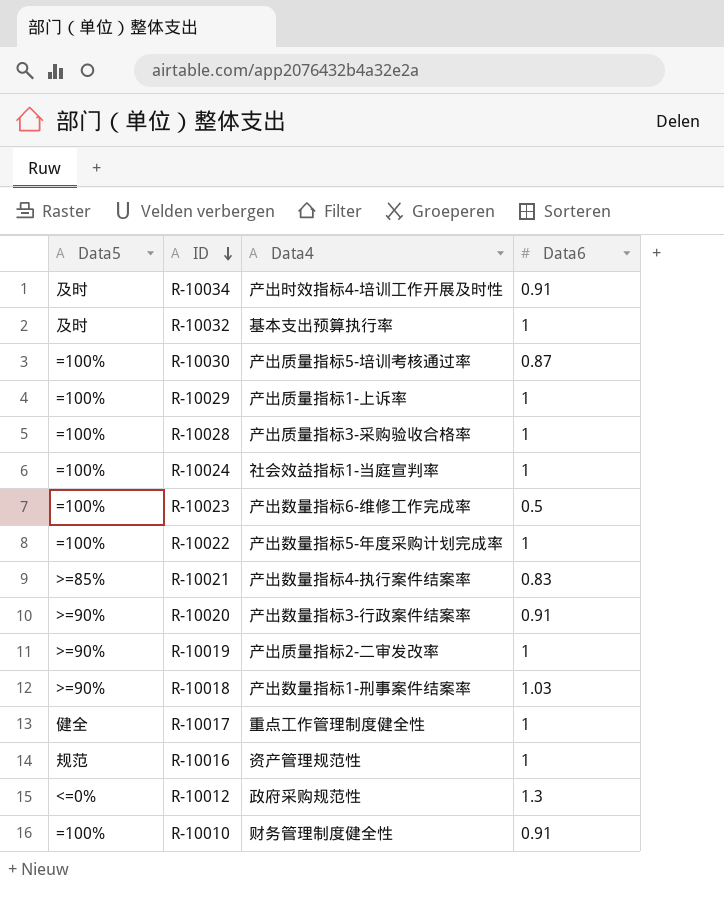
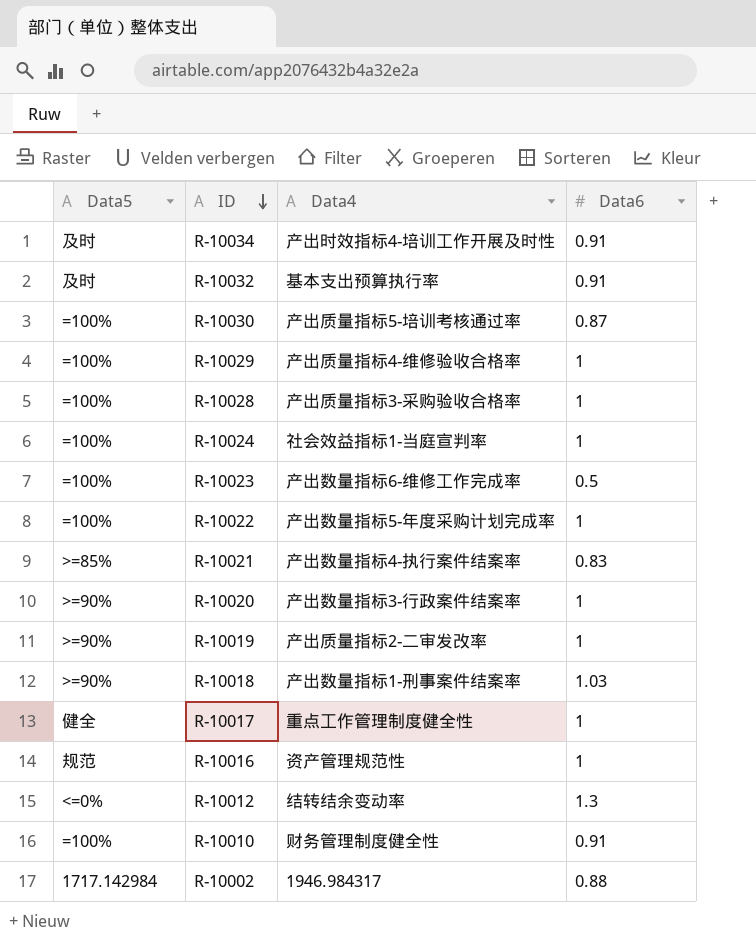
R-10032 | Data6: 1 -> 0.91
R-10029 | Data4: 产出质量指标1-上诉率 -> 产出质量指标4-维修验收合格率
R-10020 | Data6: 0.91 -> 1
R-10012 | Data4: 政府采购规范性 -> 结转结余变动率
row R-10002: none -> 1717.142984 | 1946.984317 | 0.88

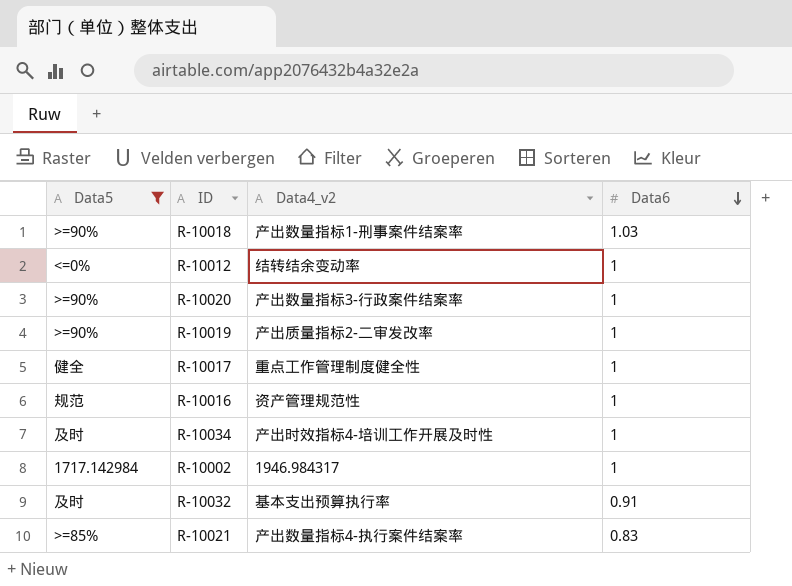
filter: none -> Data5 != =100%
row order: ID descending -> Data6 descending
column name: Data4 -> Data4_v2
R-10012 | Data6: 1.3 -> 1
R-10034 | Data6: 0.91 -> 1
R-10002 | Data6: 0.88 -> 1

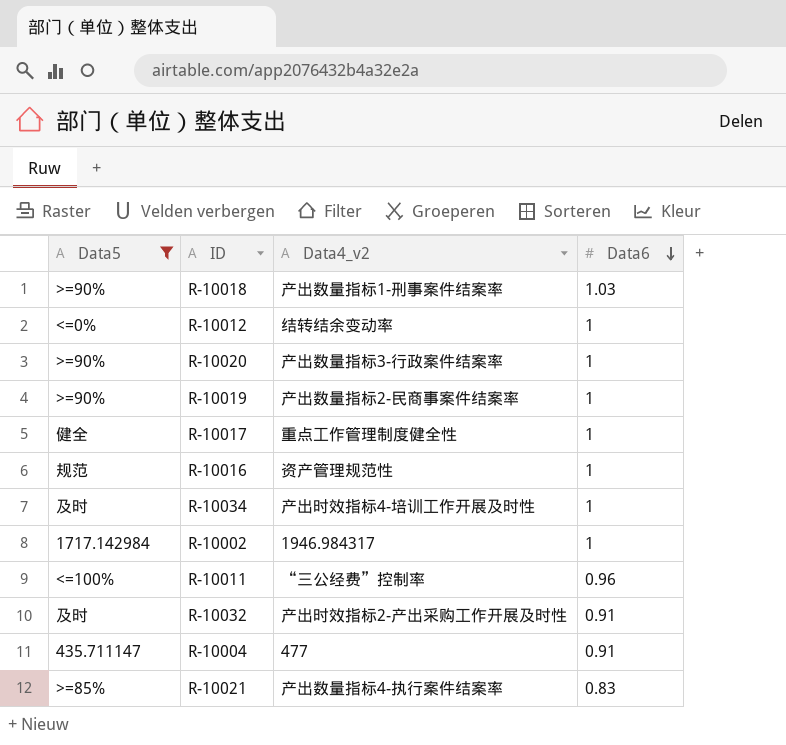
R-10019 | Data4_v2: 产出质量指标2-二审发改率 -> 产出数量指标2-民商事案件结案率
row R-10011: none -> <=100% | “三公经费”控制率 | 0.96
R-10032 | Data4_v2: 基本支出预算执行率 -> 产出时效指标2-产出采购工作开展及时性
row R-10004: none -> 435.711147 | 477 | 0.91

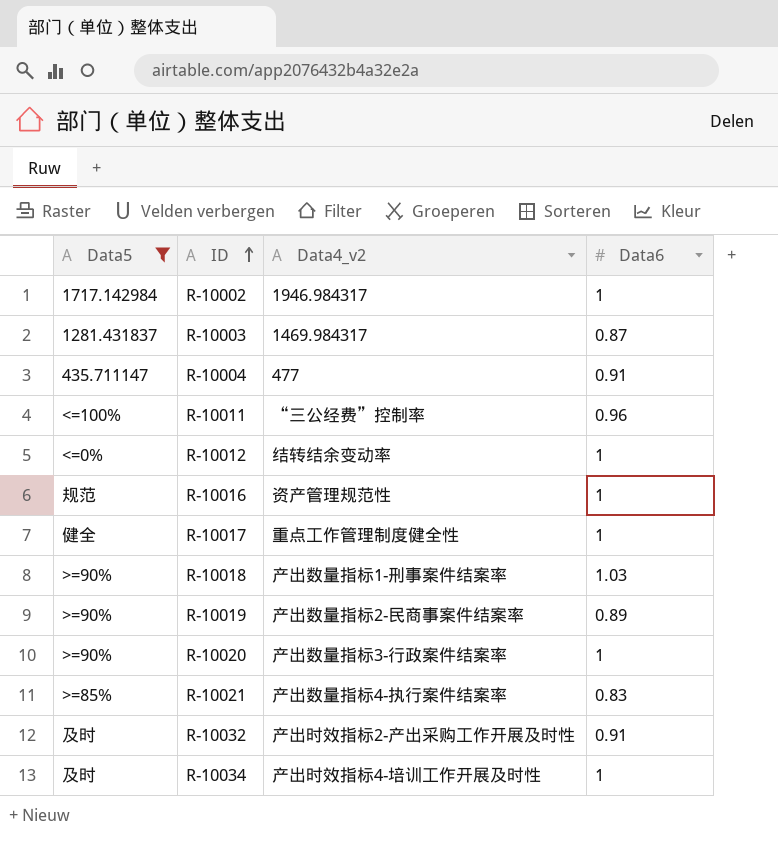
row order: Data6 descending -> ID ascending
row R-10003: none -> 1281.431837 | 1469.984317 | 0.87
R-10019 | Data6: 1 -> 0.89

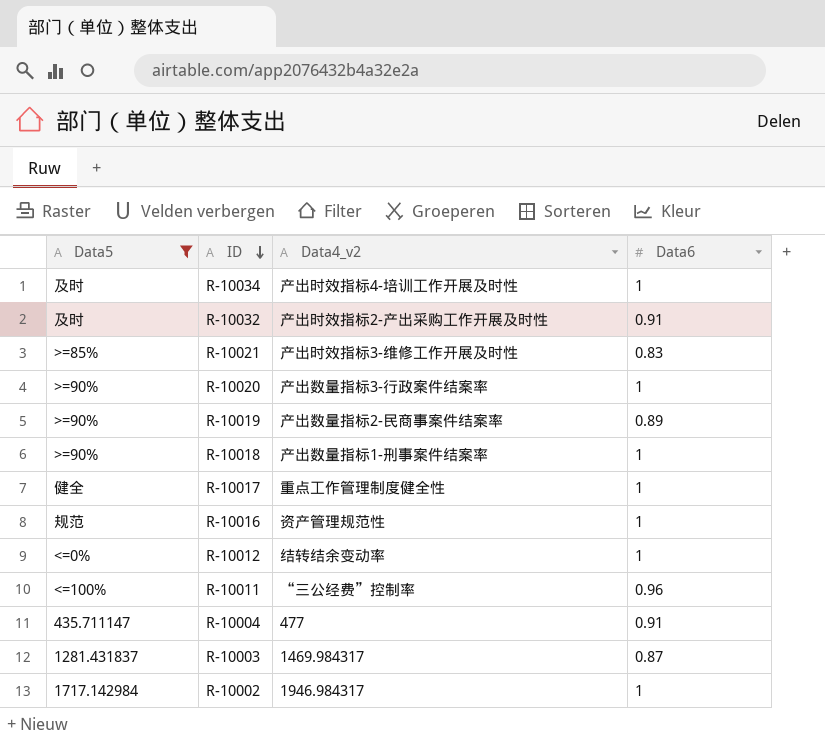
row order: ID ascending -> ID descending
R-10021 | Data4_v2: 产出数量指标4-执行案件结案率 -> 产出时效指标3-维修工作开展及时性
R-10018 | Data6: 1.03 -> 1

